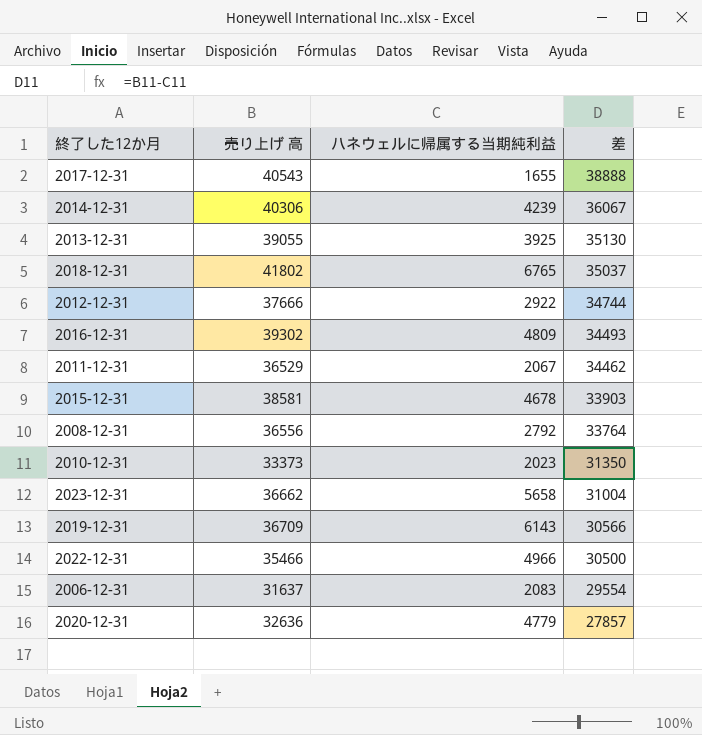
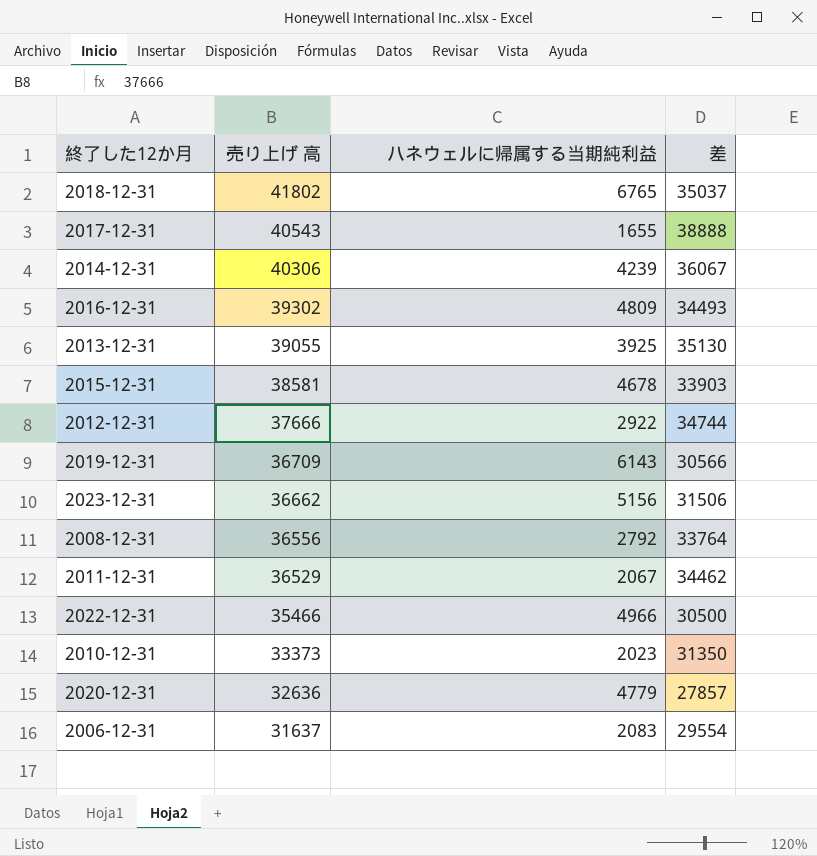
row order: 差 descending -> 売り上げ 高 descending
2023-12-31 | ハネウェルに帰属する当期純利益: 5658 -> 5156
2023-12-31 | 差: 31004 -> 31506

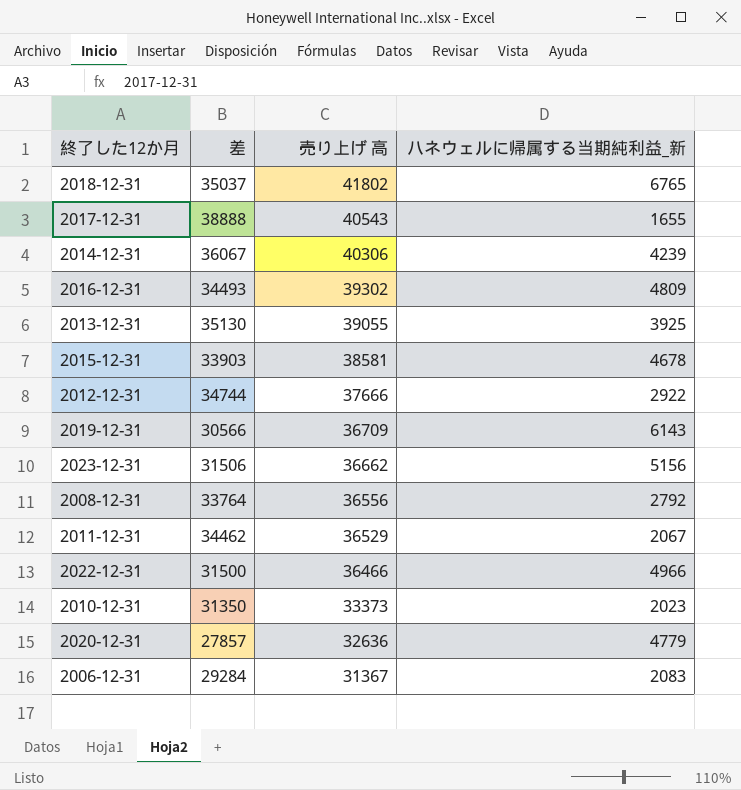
column 差 | position: 4 -> 2
column name: ハネウェルに帰属する当期純利益 -> ハネウェルに帰属する当期純利益_新
2022-12-31 | 差: 30500 -> 31500
2022-12-31 | 売り上げ 高: 35466 -> 36466
2006-12-31 | 差: 29554 -> 29284
2006-12-31 | 売り上げ 高: 31637 -> 31367

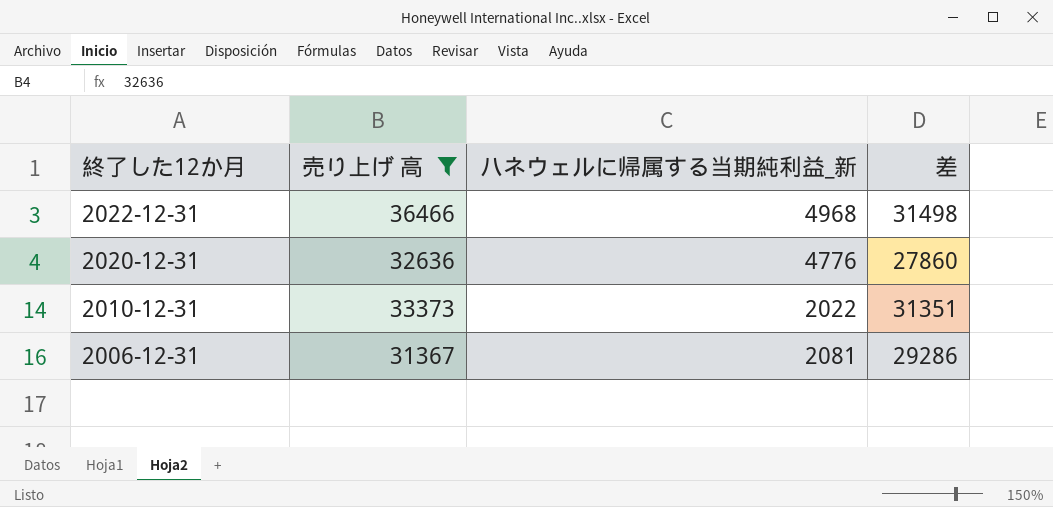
filter: none -> 売り上げ 高 <= 36466
row order: 売り上げ 高 descending -> 終了した12か月 descending
column 差 | position: 2 -> 4
2022-12-31 | ハネウェルに帰属する当期純利益_新: 4966 -> 4968
2022-12-31 | 差: 31500 -> 31498
2020-12-31 | ハネウェルに帰属する当期純利益_新: 4779 -> 4776
2020-12-31 | 差: 27857 -> 27860
2010-12-31 | ハネウェルに帰属する当期純利益_新: 2023 -> 2022
2010-12-31 | 差: 31350 -> 31351
2006-12-31 | ハネウェルに帰属する当期純利益_新: 2083 -> 2081
2006-12-31 | 差: 29284 -> 29286

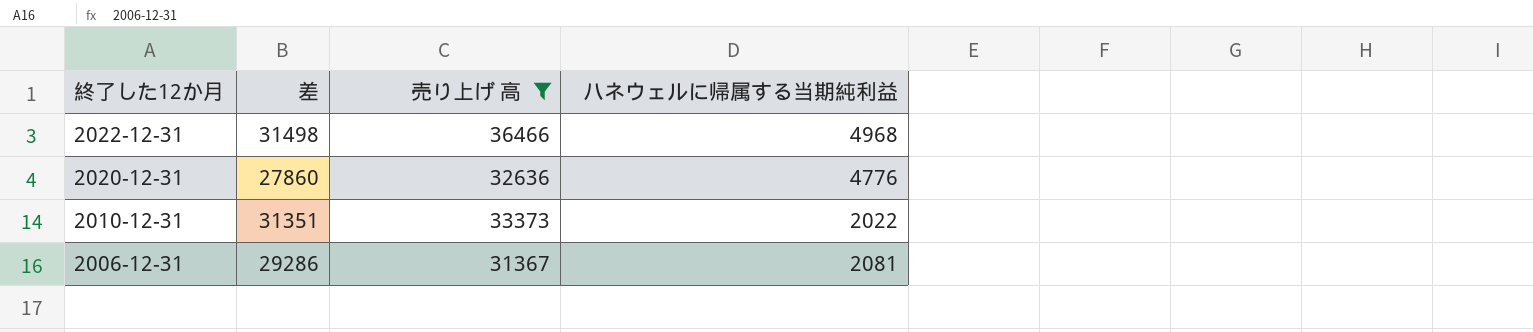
column 差 | position: 4 -> 2
column name: ハネウェルに帰属する当期純利益_新 -> ハネウェルに帰属する当期純利益

